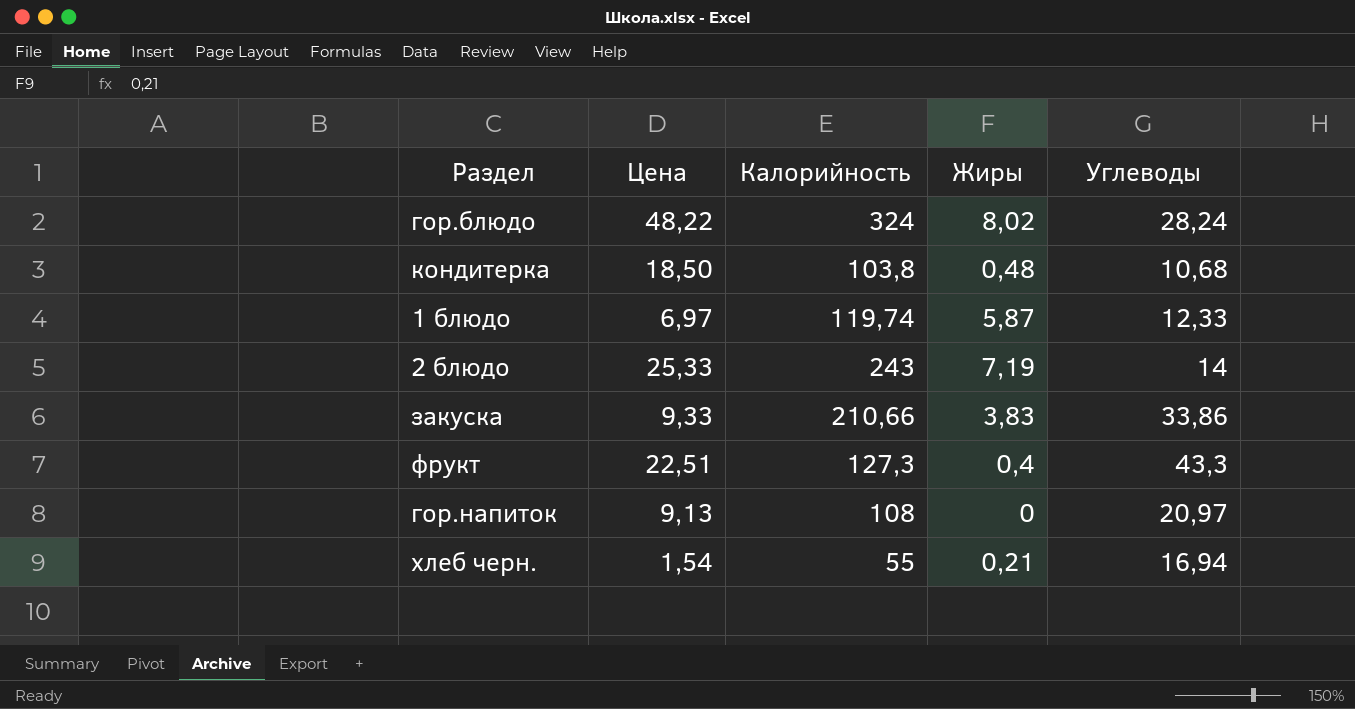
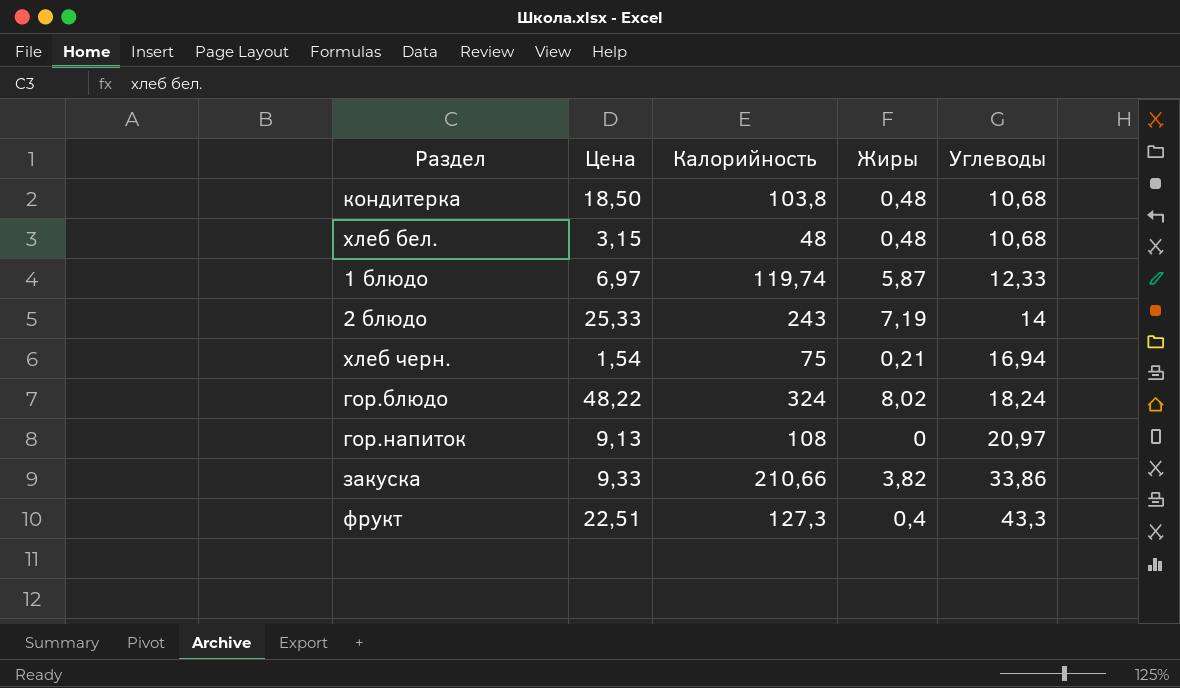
row order: none -> Углеводы ascending
row хлеб бел.: none -> 3,15 | 48 | 0,48 | 10,68
хлеб черн. | Калорийность: 55 -> 75
гор.блюдо | Углеводы: 28,24 -> 18,24
закуска | Жиры: 3,83 -> 3,82

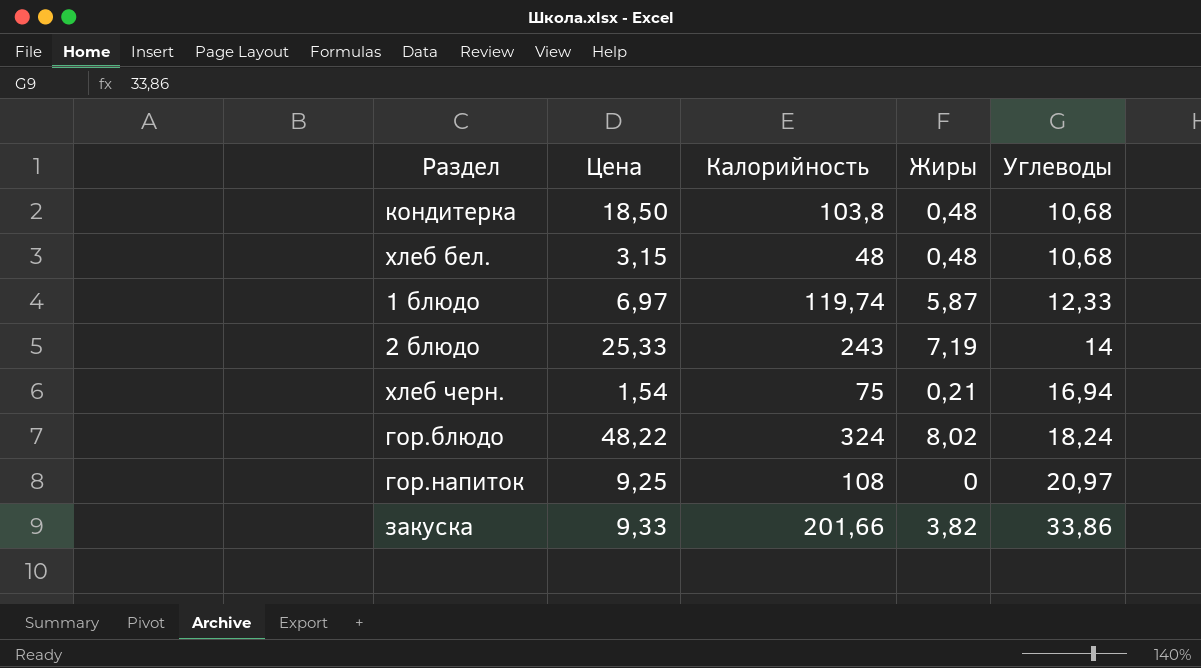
row фрукт: 22,51 | 127,3 | 0,4 | 43,3 -> none
гор.напиток | Цена: 9,13 -> 9,25
закуска | Калорийность: 210,66 -> 201,66

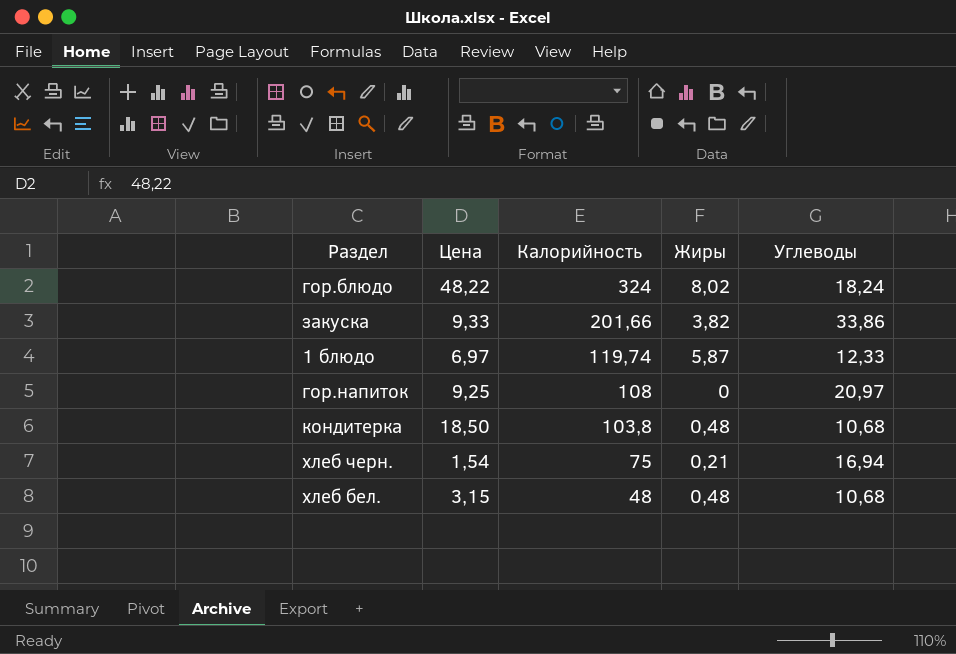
row order: Углеводы ascending -> Калорийность descending
row 2 блюдо: 25,33 | 243 | 7,19 | 14 -> none

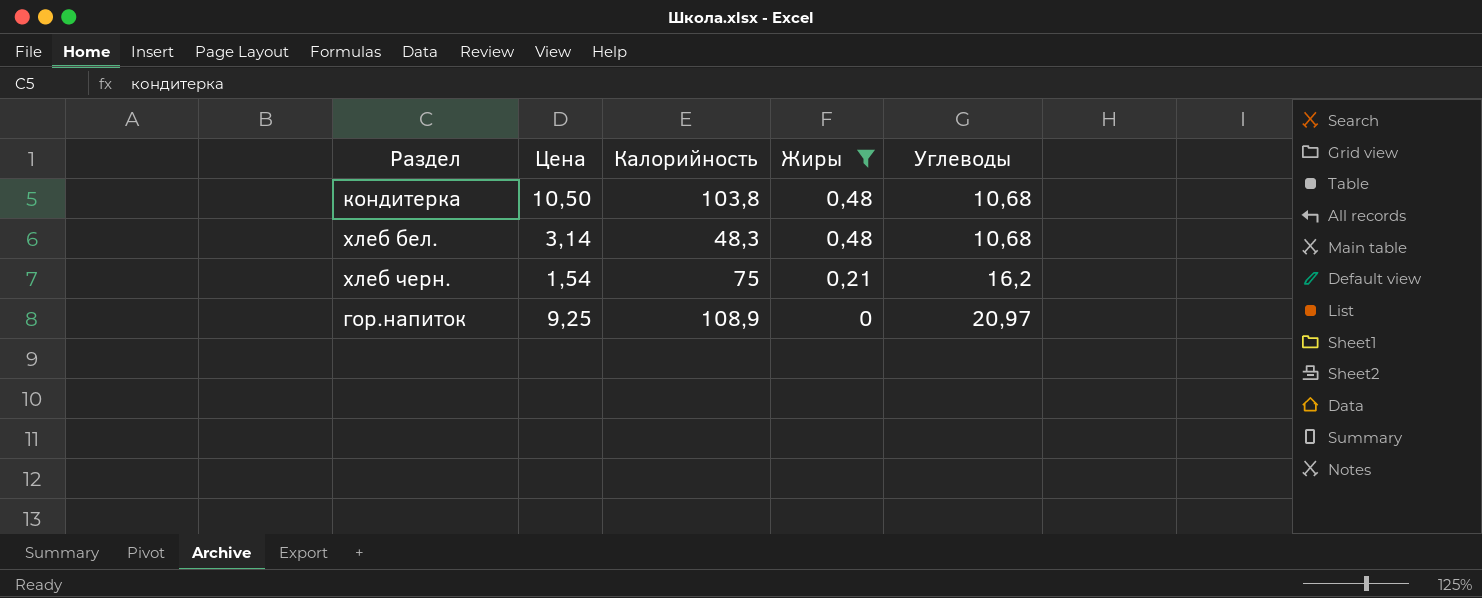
filter: none -> Жиры <= 0,48
row order: Калорийность descending -> Жиры descending
кондитерка | Цена: 18,50 -> 10,50
хлеб бел. | Цена: 3,15 -> 3,14
хлеб бел. | Калорийность: 48 -> 48,3
хлеб черн. | Углеводы: 16,94 -> 16,2
гор.напиток | Калорийность: 108 -> 108,9

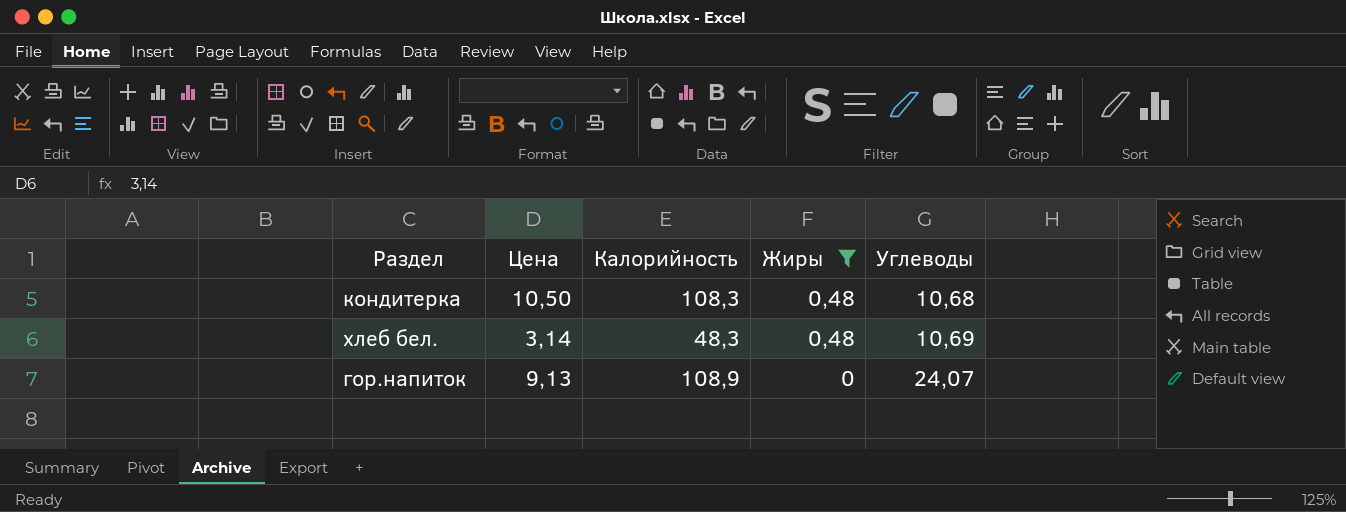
row хлеб черн.: 1,54 | 75 | 0,21 | 16,2 -> none
кондитерка | Калорийность: 103,8 -> 108,3
хлеб бел. | Углеводы: 10,68 -> 10,69
гор.напиток | Цена: 9,25 -> 9,13
гор.напиток | Углеводы: 20,97 -> 24,07

